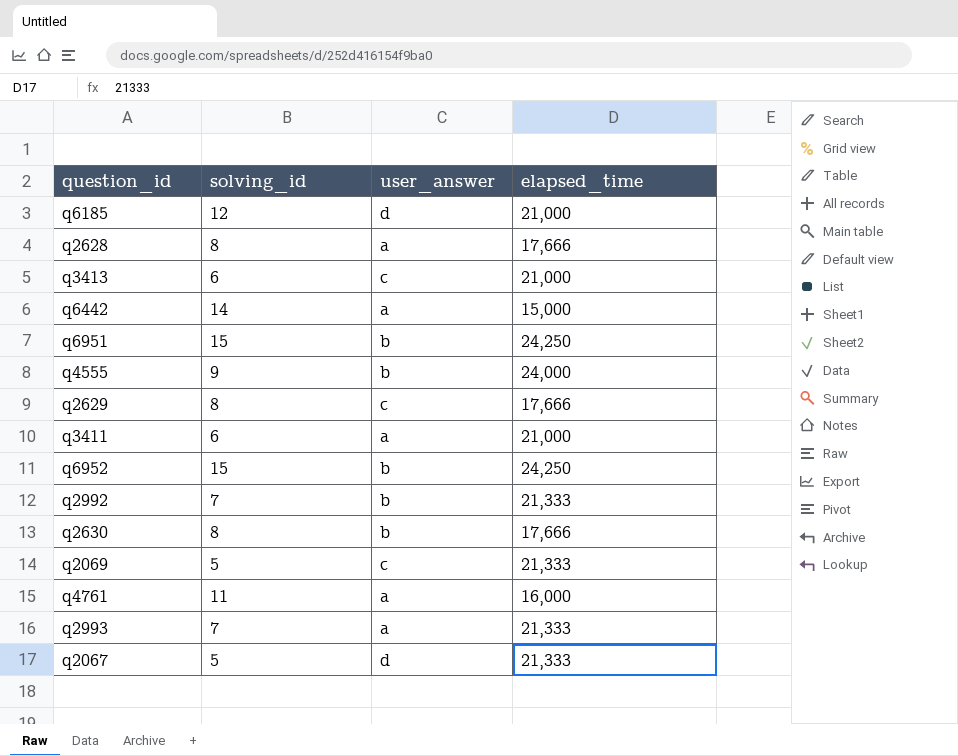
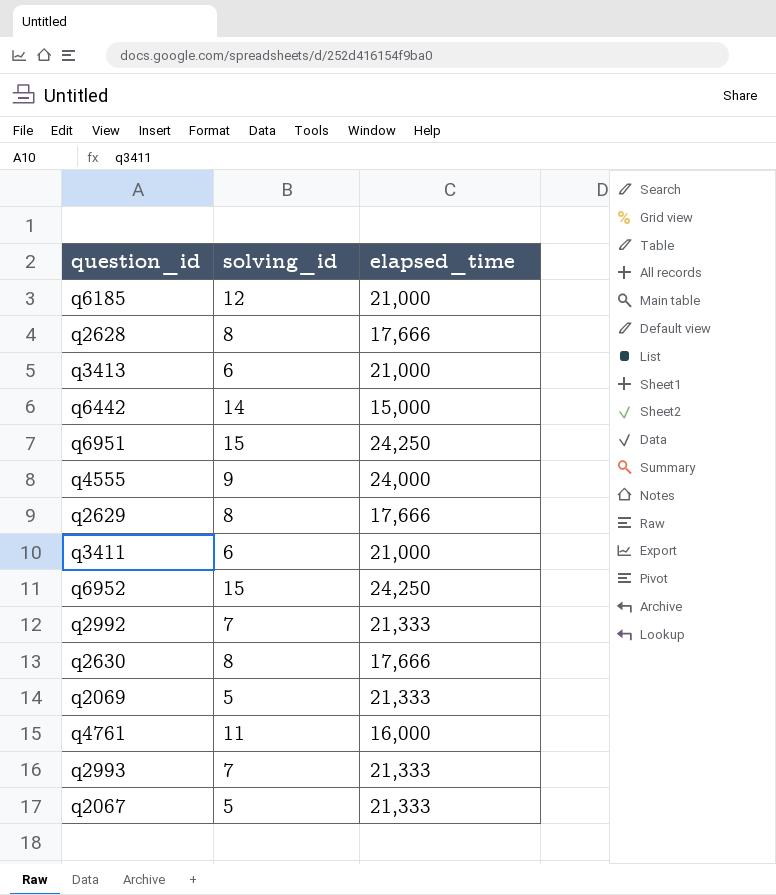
column user_answer | position: 3 -> none

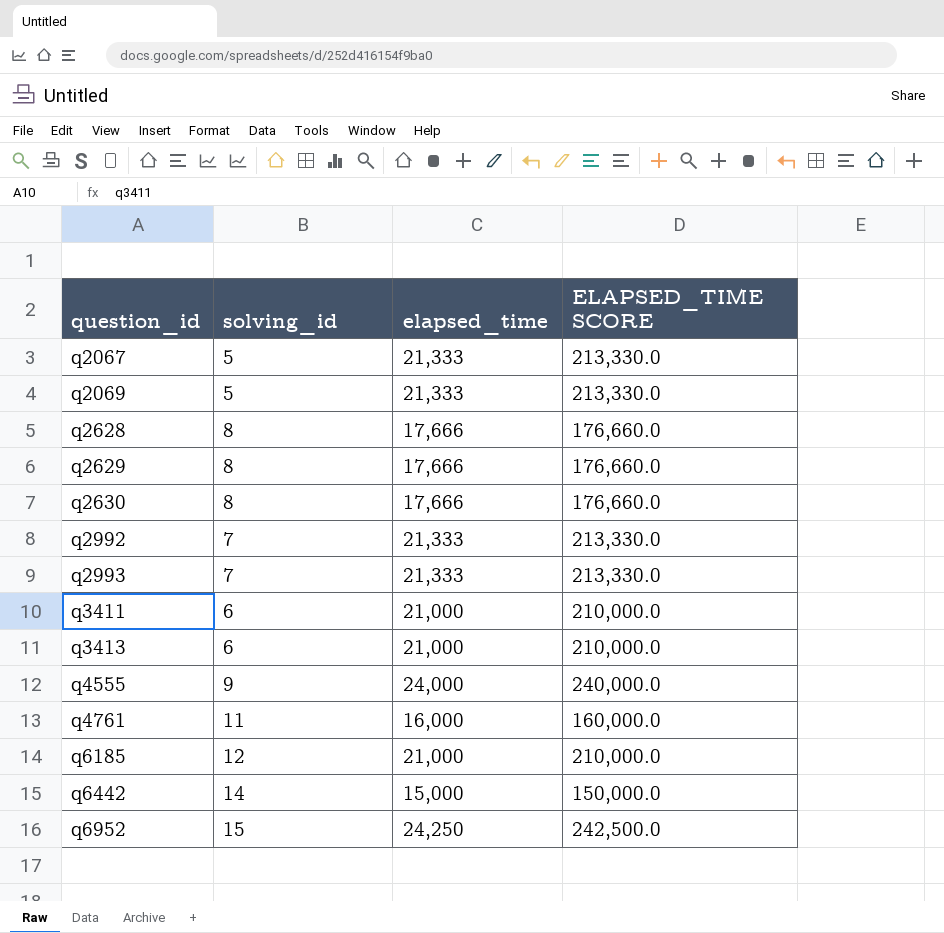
row order: none -> question_id ascending
column ELAPSED_TIME SCORE | formula: none -> [elapsed_time] * 10
row q6951: 15 | 24,250 -> none

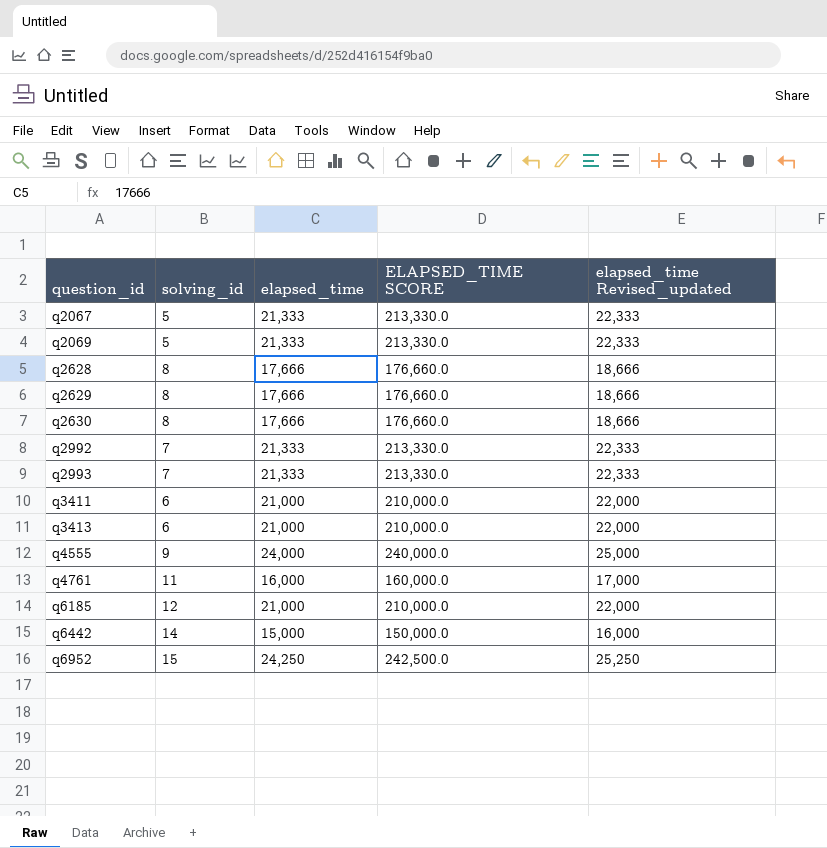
column elapsed_time Revised_updated | formula: none -> [elapsed_time] + 1000

